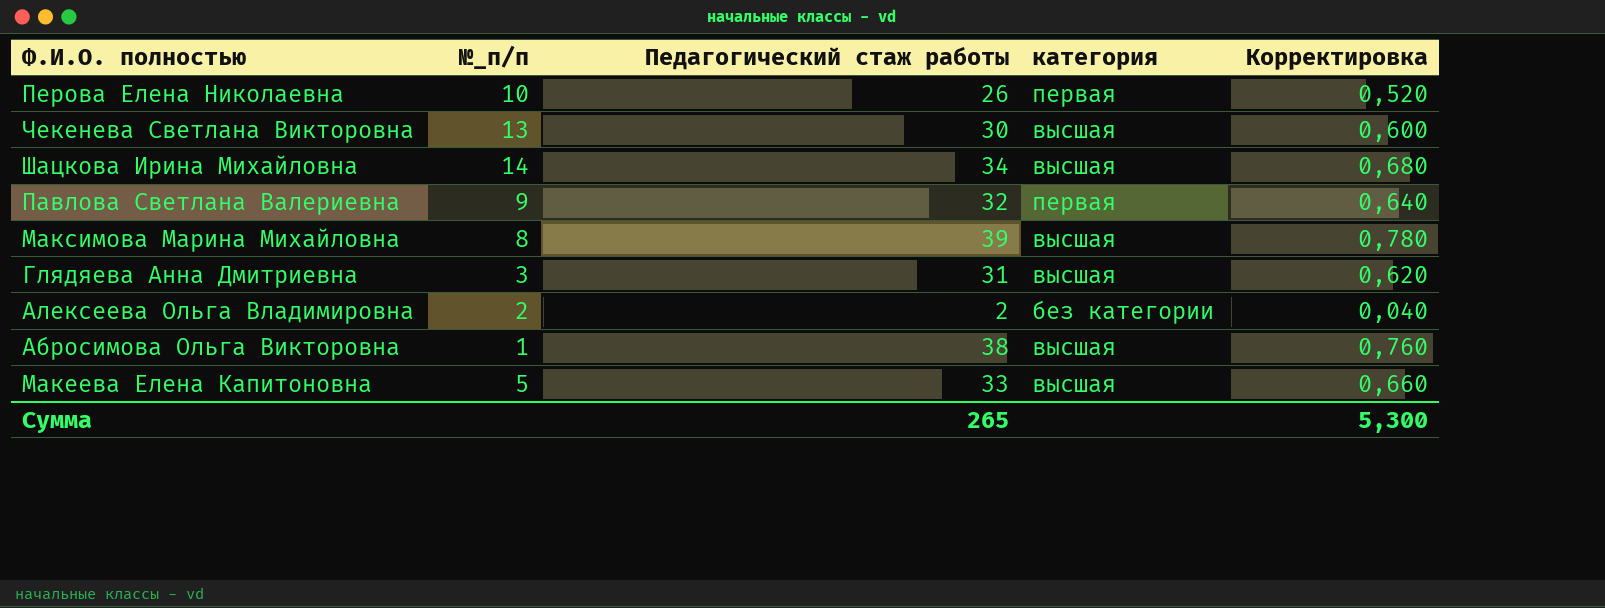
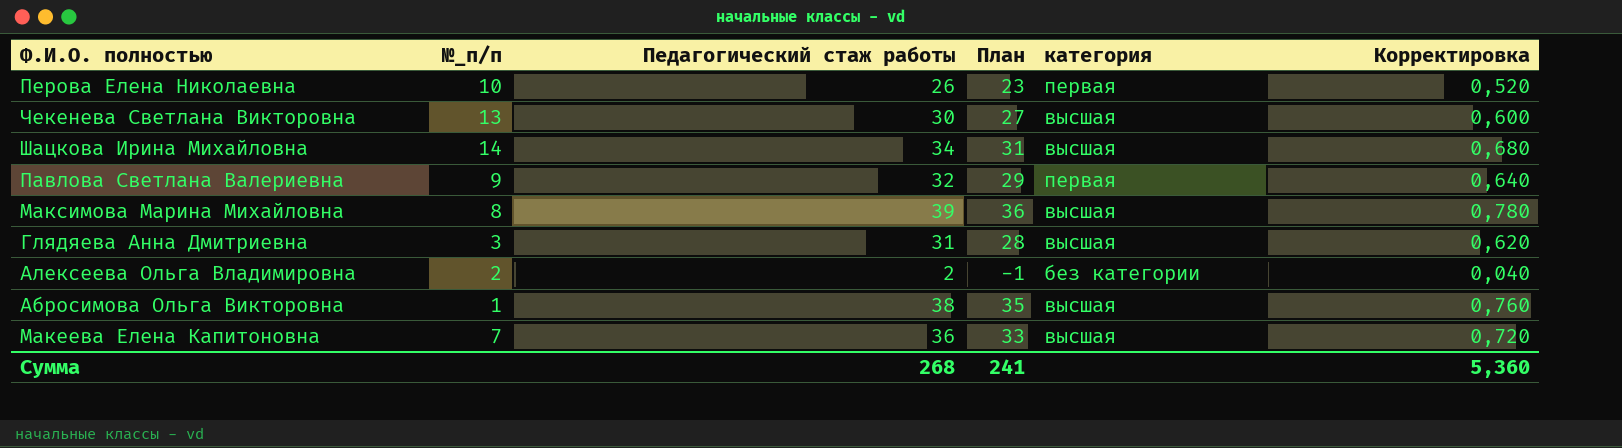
column План | formula: none -> [Педагогический стаж работы] - 3
Макеева Елена Капитоновна | №_п/п: 5 -> 7
Макеева Елена Капитоновна | Педагогический стаж работы: 33 -> 36
Макеева Елена Капитоновна | Корректировка: 0,660 -> 0,720
Сумма | Педагогический стаж работы: 265 -> 268
Сумма | Корректировка: 5,300 -> 5,360

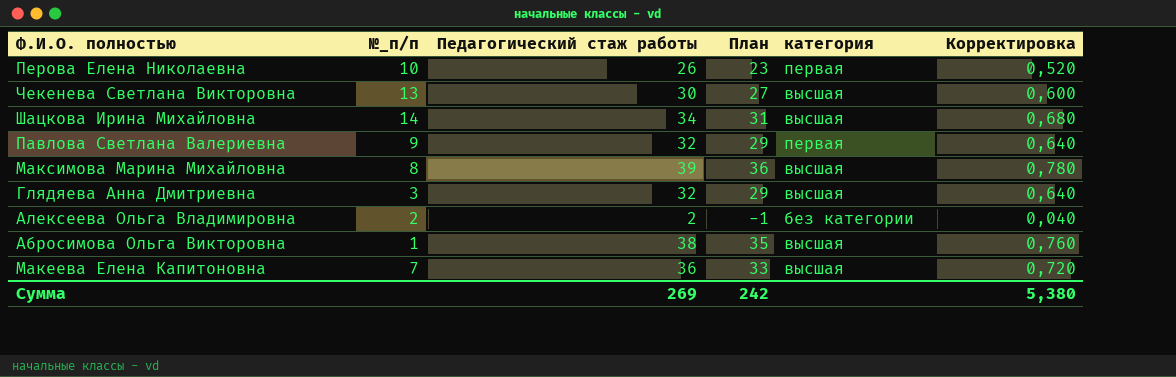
Глядяева Анна Дмитриевна | Педагогический стаж работы: 31 -> 32
Глядяева Анна Дмитриевна | План: 28 -> 29
Глядяева Анна Дмитриевна | Корректировка: 0,620 -> 0,640
Сумма | Педагогический стаж работы: 268 -> 269
Сумма | План: 241 -> 242
Сумма | Корректировка: 5,360 -> 5,380

